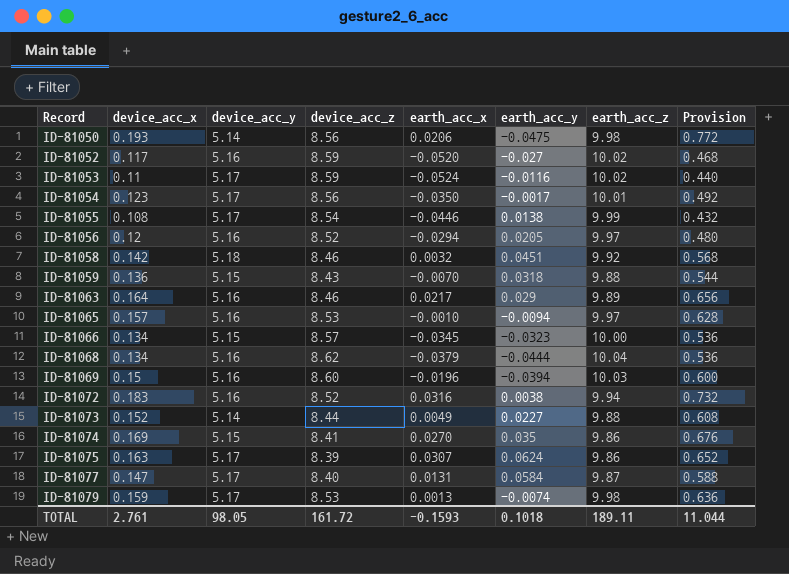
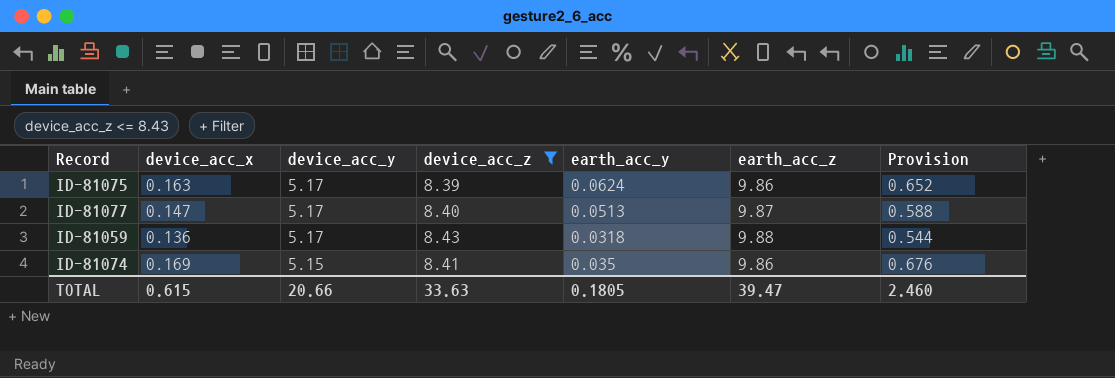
filter: none -> device_acc_z <= 8.43
row order: Record ascending -> device_acc_y descending
column earth_acc_x | position: 5 -> none
ID-81077 | earth_acc_y: 0.0584 -> 0.0513
ID-81059 | device_acc_y: 5.15 -> 5.17
TOTAL | device_acc_x: 2.761 -> 0.615
TOTAL | device_acc_y: 98.05 -> 20.66
TOTAL | device_acc_z: 161.72 -> 33.63
TOTAL | earth_acc_y: 0.1018 -> 0.1805
TOTAL | earth_acc_z: 189.11 -> 39.47
TOTAL | Provision: 11.044 -> 2.460

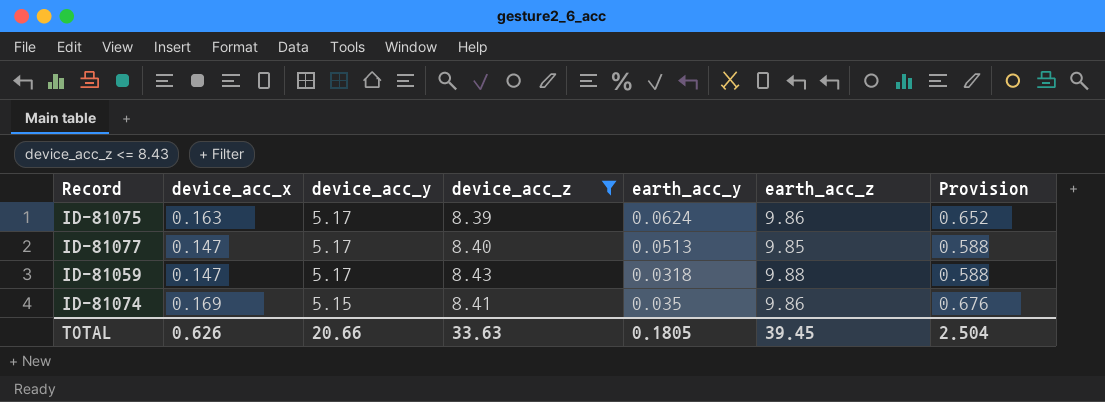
ID-81077 | earth_acc_z: 9.87 -> 9.85
ID-81059 | device_acc_x: 0.136 -> 0.147
ID-81059 | Provision: 0.544 -> 0.588
TOTAL | device_acc_x: 0.615 -> 0.626
TOTAL | earth_acc_z: 39.47 -> 39.45
TOTAL | Provision: 2.460 -> 2.504

